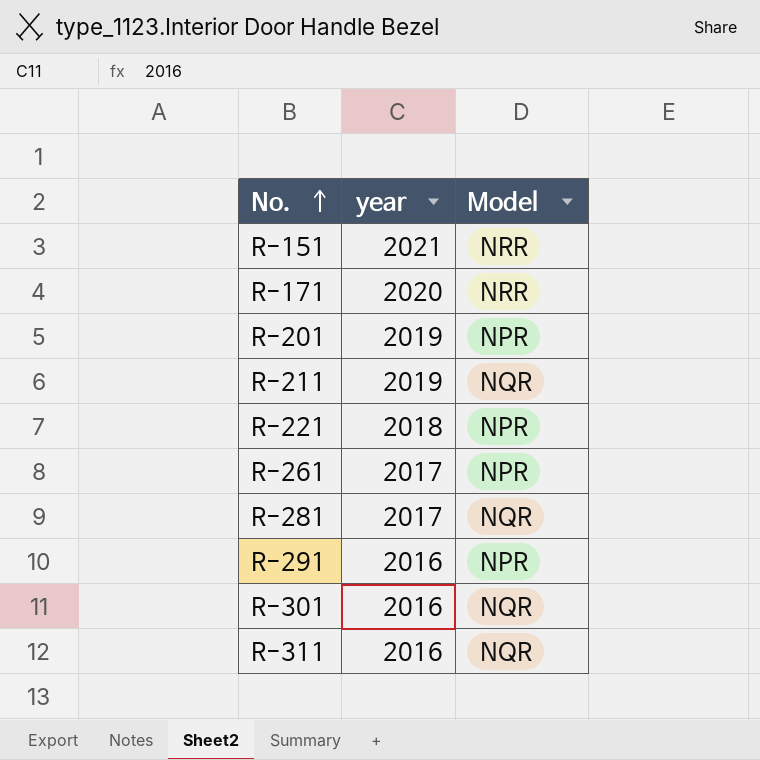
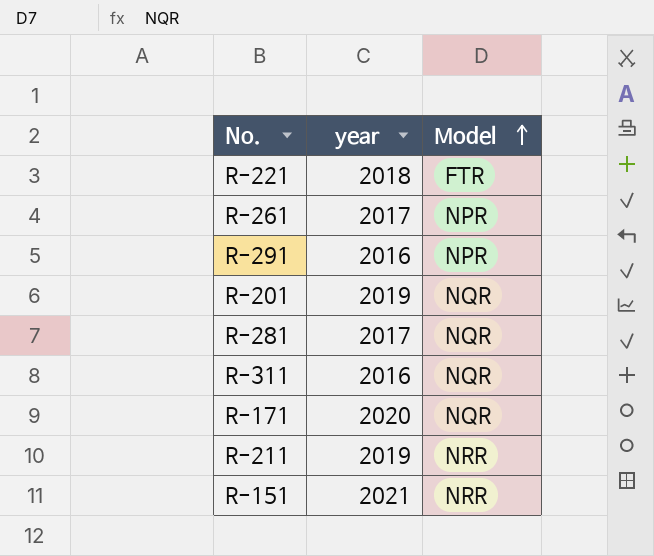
row order: No. ascending -> Model ascending
row R-301: 2016 | NQR -> none
R-221 | Model: NPR -> FTR
R-201 | Model: NPR -> NQR
R-171 | Model: NRR -> NQR
R-211 | Model: NQR -> NRR

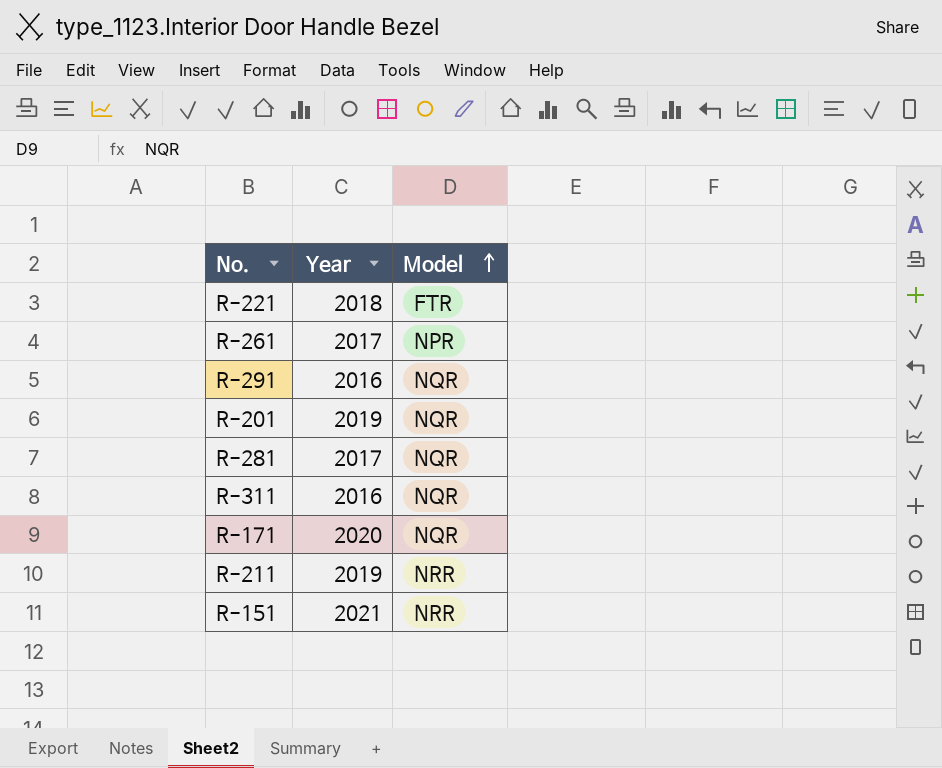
column name: year -> Year
R-291 | Model: NPR -> NQR

